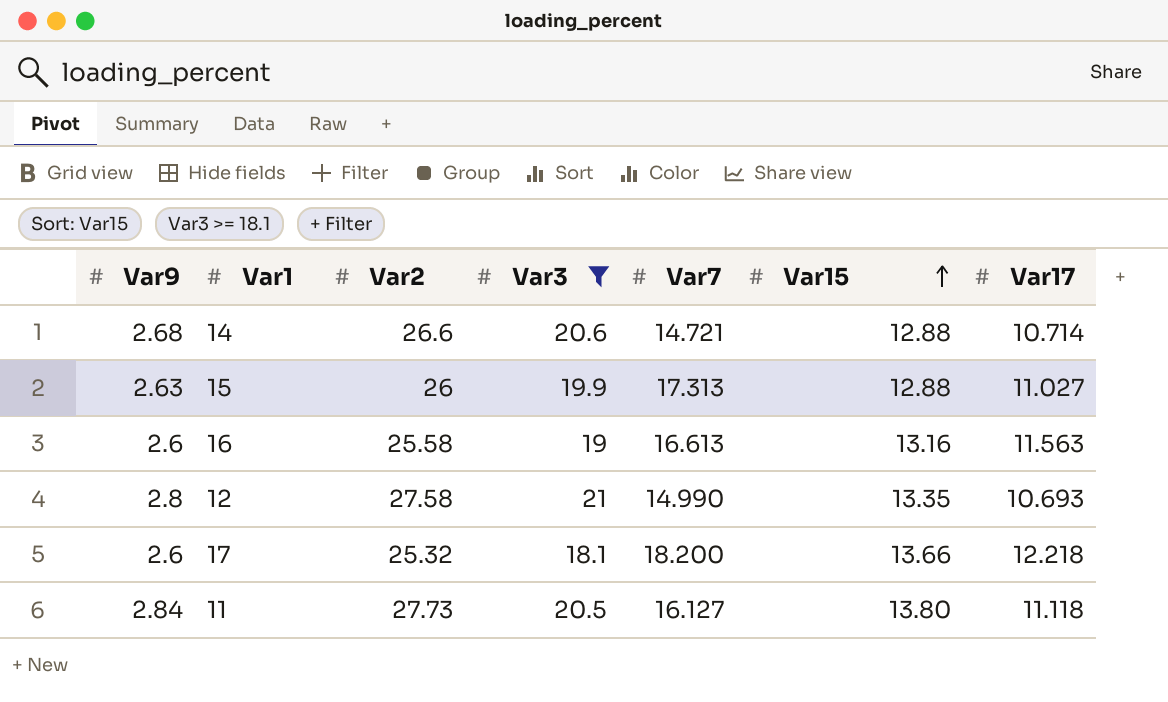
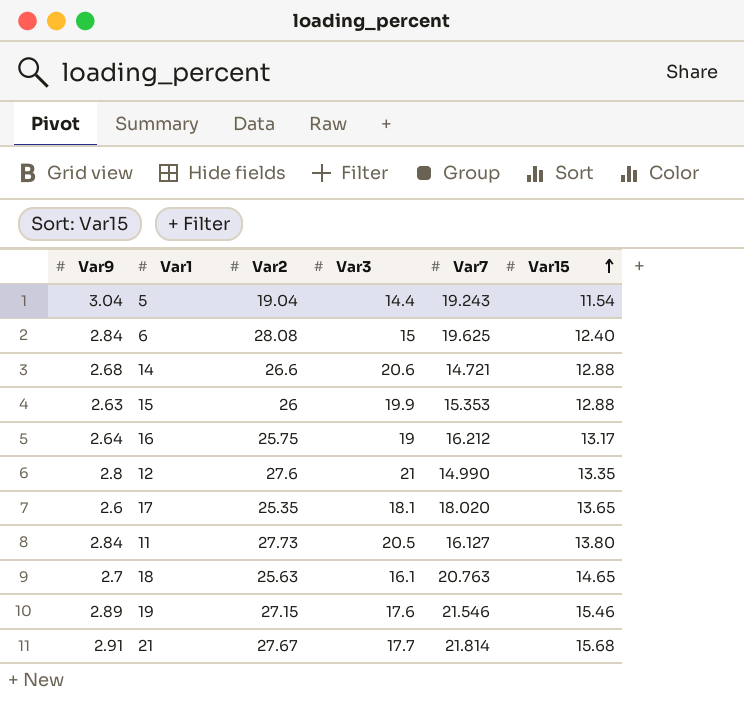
filter: Var3 >= 18.1 -> none
column Var17 | position: 7 -> none
15 | Var7: 17.313 -> 15.353
16 | Var9: 2.6 -> 2.64
16 | Var2: 25.58 -> 25.75
16 | Var7: 16.613 -> 16.212
16 | Var15: 13.16 -> 13.17
12 | Var2: 27.58 -> 27.6
17 | Var2: 25.32 -> 25.35
17 | Var7: 18.200 -> 18.020
17 | Var15: 13.66 -> 13.65

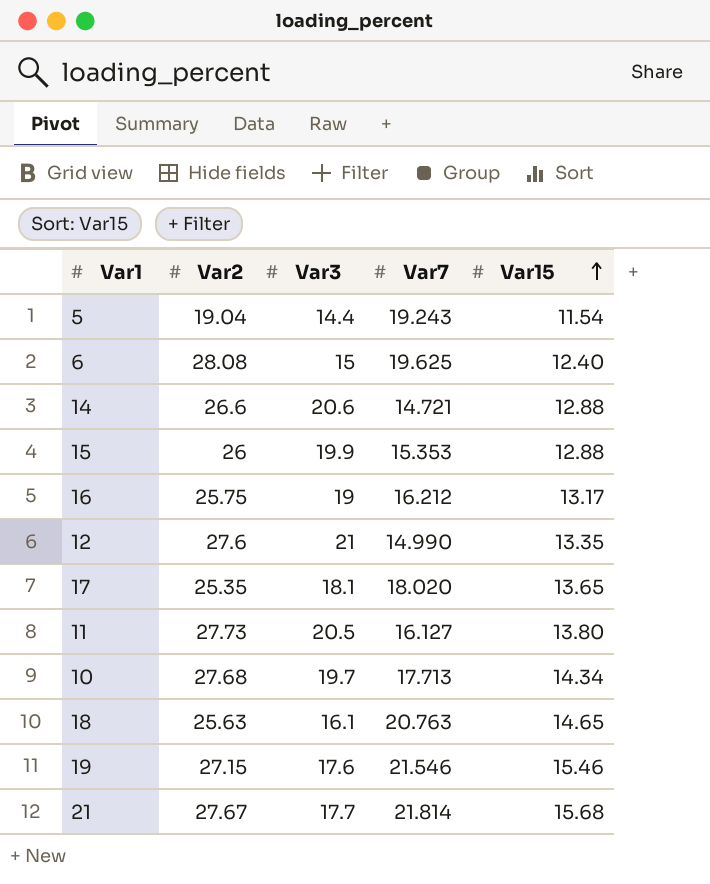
column Var9 | position: 1 -> none
row 10: none -> 27.68 | 19.7 | 17.713 | 14.34

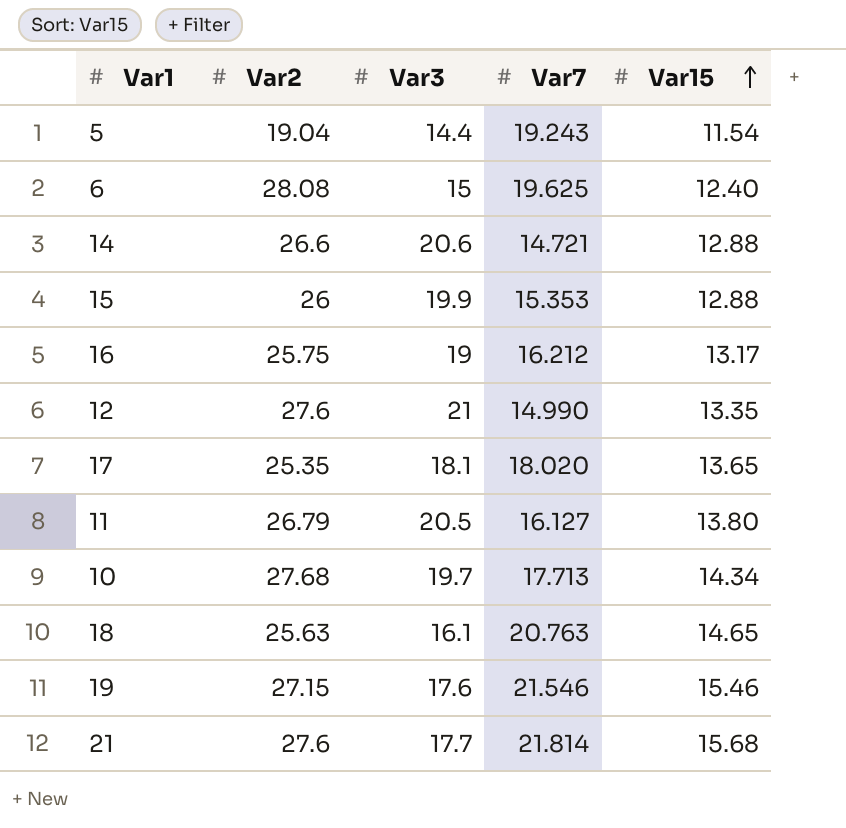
11 | Var2: 27.73 -> 26.79
21 | Var2: 27.67 -> 27.6

